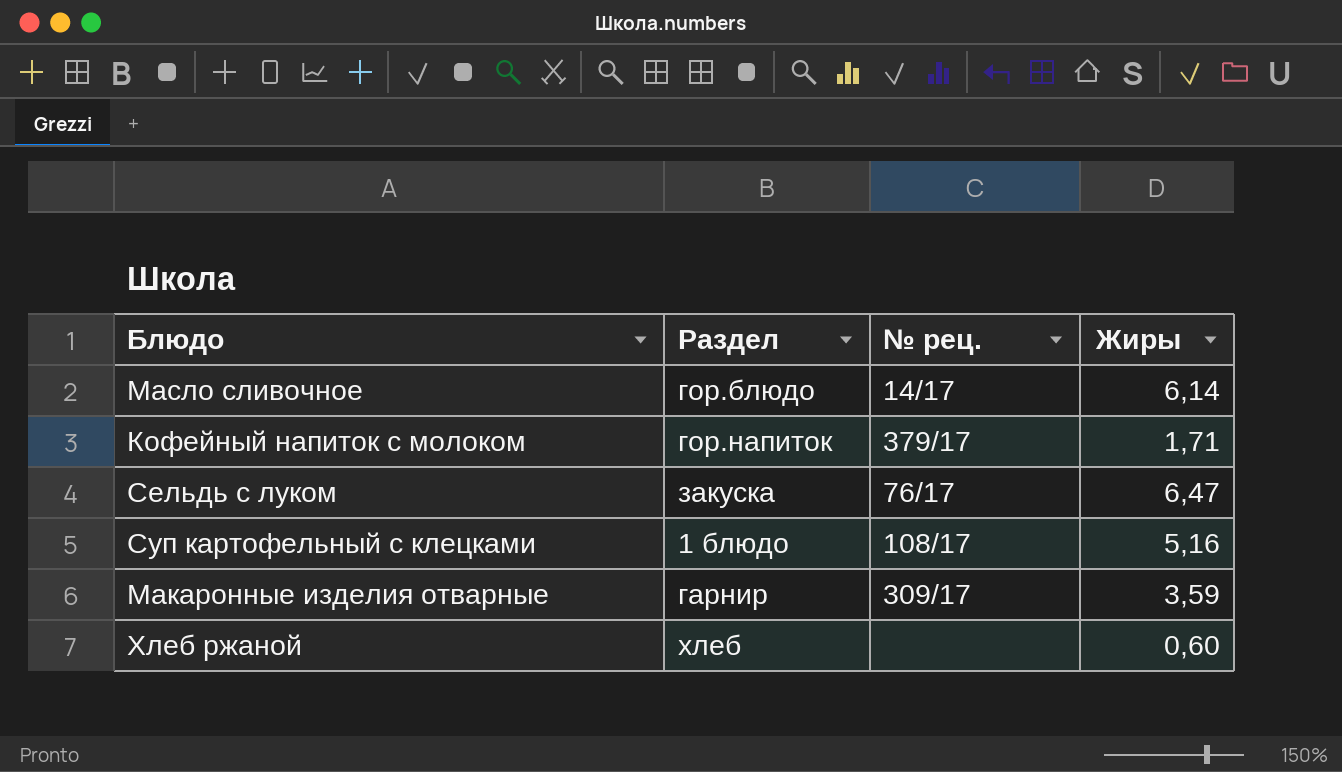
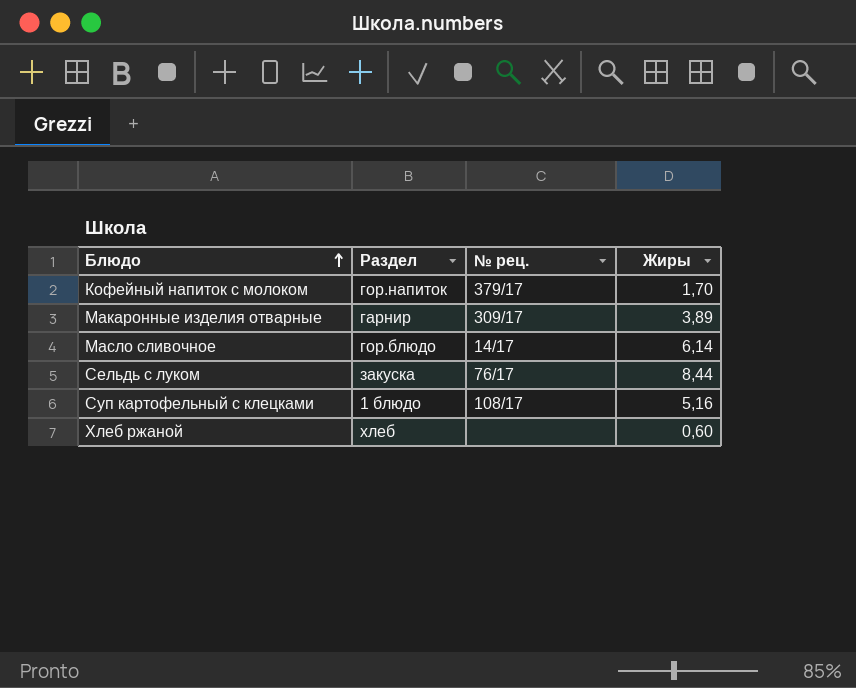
row order: none -> Блюдо ascending
Кофейный напиток с молоком | Жиры: 1,71 -> 1,70
Макаронные изделия отварные | Жиры: 3,59 -> 3,89
Сельдь с луком | Жиры: 6,47 -> 8,44

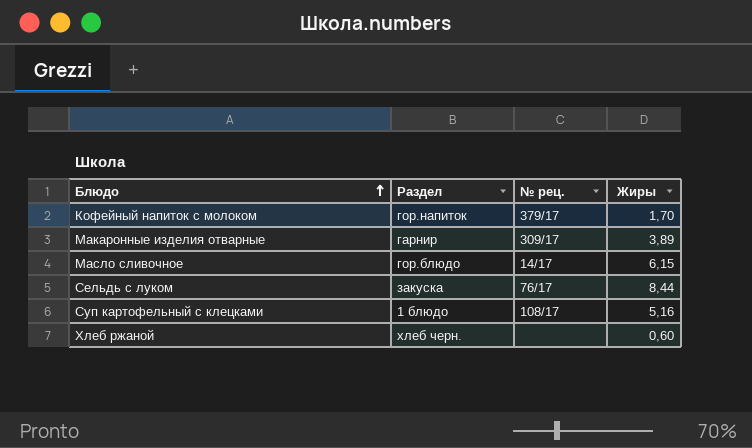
Масло сливочное | Жиры: 6,14 -> 6,15
Хлеб ржаной | Раздел: хлеб -> хлеб черн.

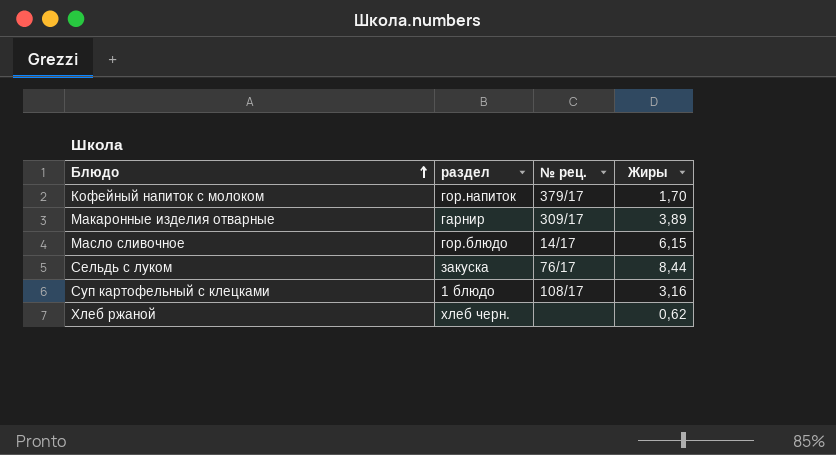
column name: Раздел -> раздел
Суп картофельный с клецками | Жиры: 5,16 -> 3,16
Хлеб ржаной | Жиры: 0,60 -> 0,62

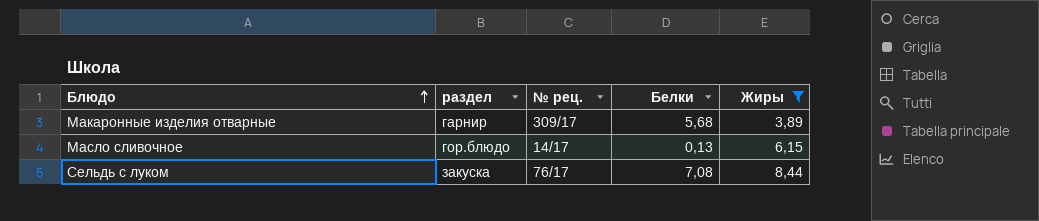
filter: none -> Жиры >= 3,89
column Белки | position: none -> 4

